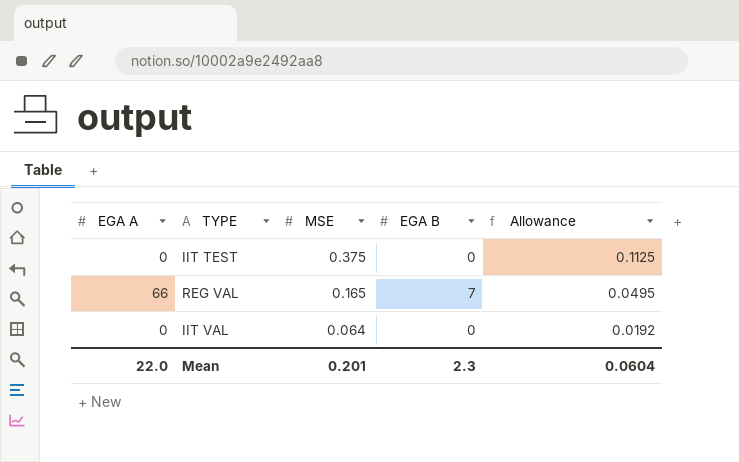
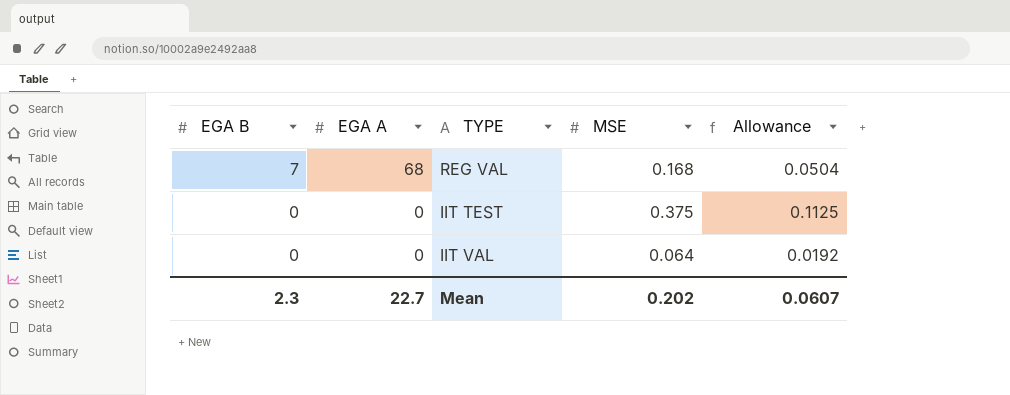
row order: MSE descending -> EGA B descending
column EGA B | position: 4 -> 1
REG VAL | EGA A: 66 -> 68
REG VAL | MSE: 0.165 -> 0.168
REG VAL | Allowance: 0.0495 -> 0.0504
Mean | EGA A: 22.0 -> 22.7
Mean | MSE: 0.201 -> 0.202
Mean | Allowance: 0.0604 -> 0.0607

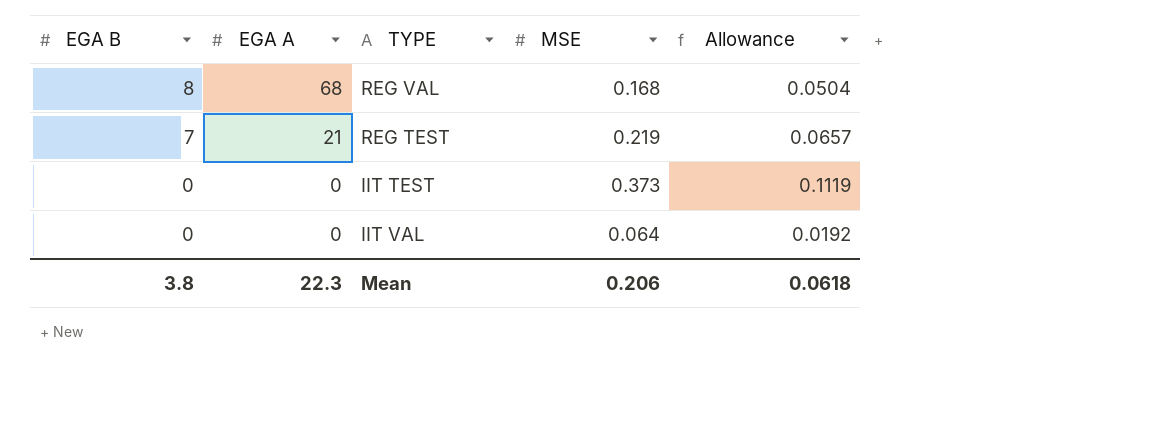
REG VAL | EGA B: 7 -> 8
row REG TEST: none -> 7 | 21 | 0.219 | 0.0657
IIT TEST | MSE: 0.375 -> 0.373
IIT TEST | Allowance: 0.1125 -> 0.1119
Mean | EGA B: 2.3 -> 3.8
Mean | EGA A: 22.7 -> 22.3
Mean | MSE: 0.202 -> 0.206
Mean | Allowance: 0.0607 -> 0.0618

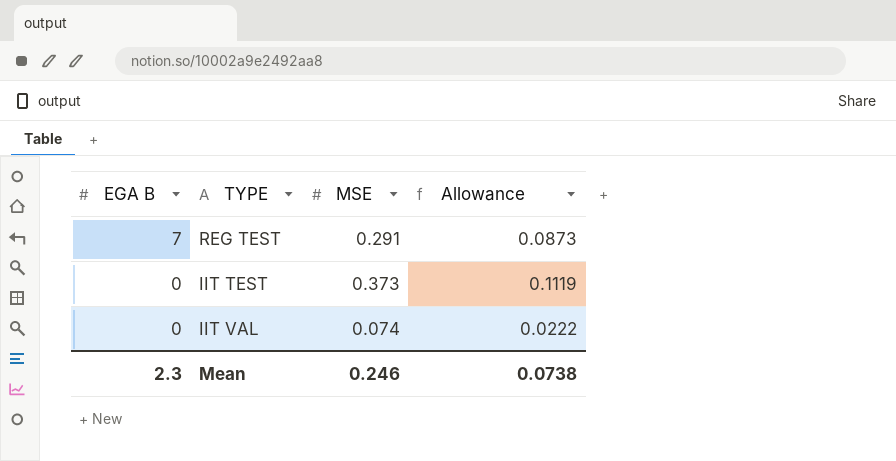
column EGA A | position: 2 -> none
row REG VAL: 8 | 68 | 0.168 | 0.0504 -> none
REG TEST | MSE: 0.219 -> 0.291
REG TEST | Allowance: 0.0657 -> 0.0873
IIT VAL | MSE: 0.064 -> 0.074
IIT VAL | Allowance: 0.0192 -> 0.0222
Mean | EGA B: 3.8 -> 2.3
Mean | MSE: 0.206 -> 0.246
Mean | Allowance: 0.0618 -> 0.0738

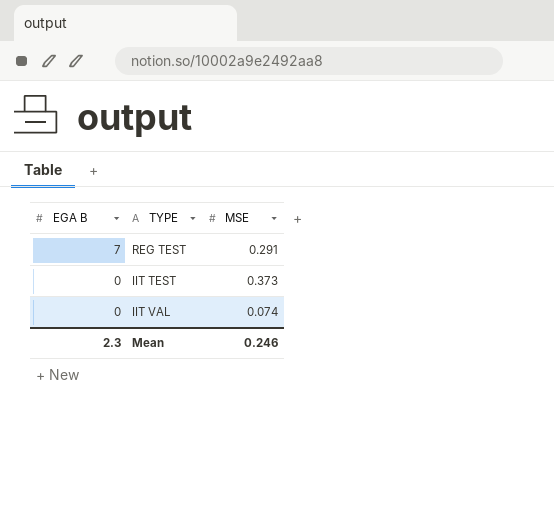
column Allowance | formula: [MSE] * 0.3 -> none

